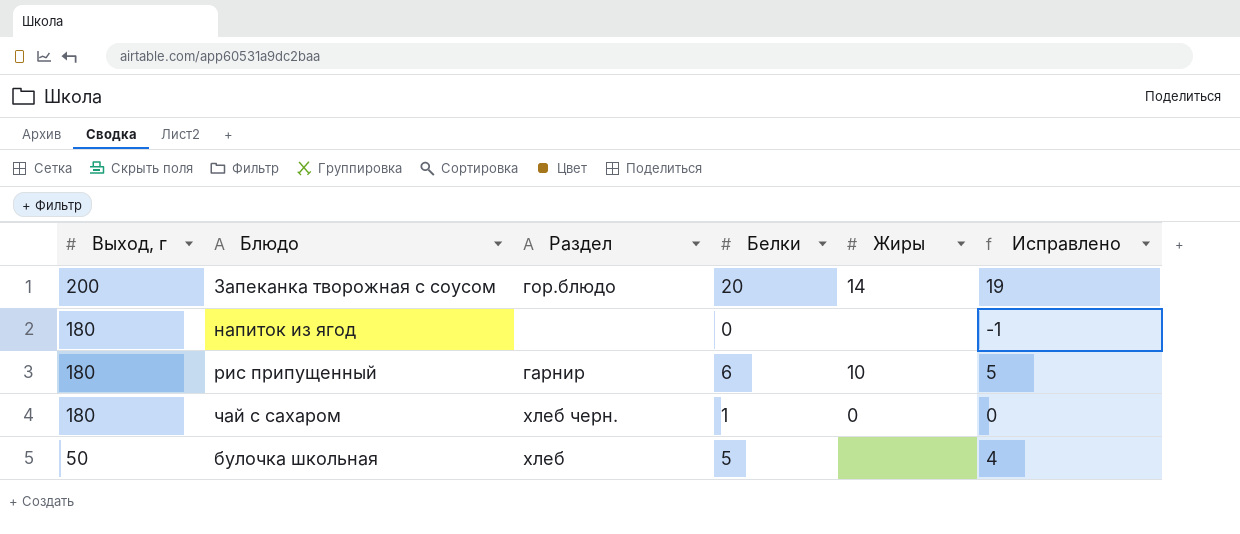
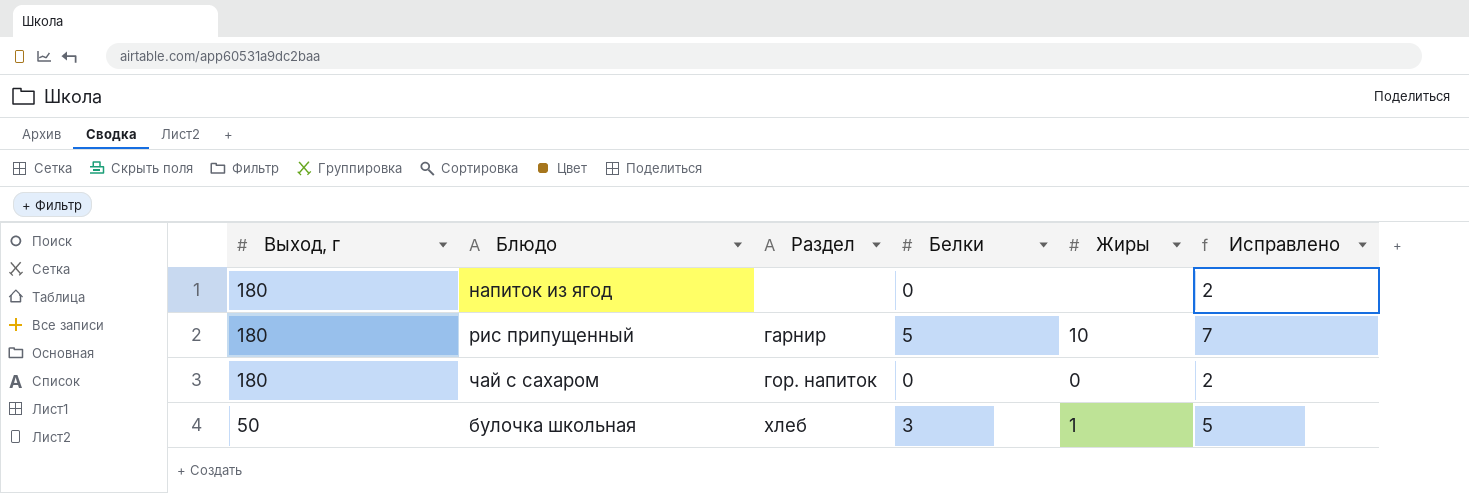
column Исправлено | formula: [Белки] - 1 -> [Белки] + 2
row Запеканка творожная с соусом: 200 | гор.блюдо | 20 | 14 | 19 -> none
рис припущенный | Белки: 6 -> 5
чай с сахаром | Раздел: хлеб черн. -> гор. напиток
чай с сахаром | Белки: 1 -> 0
булочка школьная | Белки: 5 -> 3
булочка школьная | Жиры: none -> 1

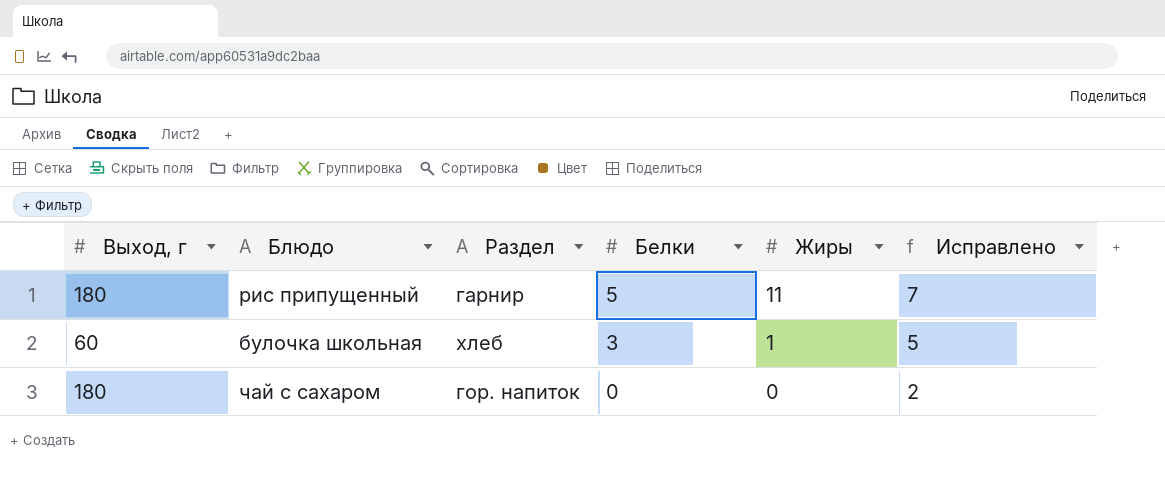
row order: Выход, г descending -> Белки descending
row напиток из ягод: 180 | none | 0 | none | 2 -> none
рис припущенный | Жиры: 10 -> 11
булочка школьная | Выход, г: 50 -> 60

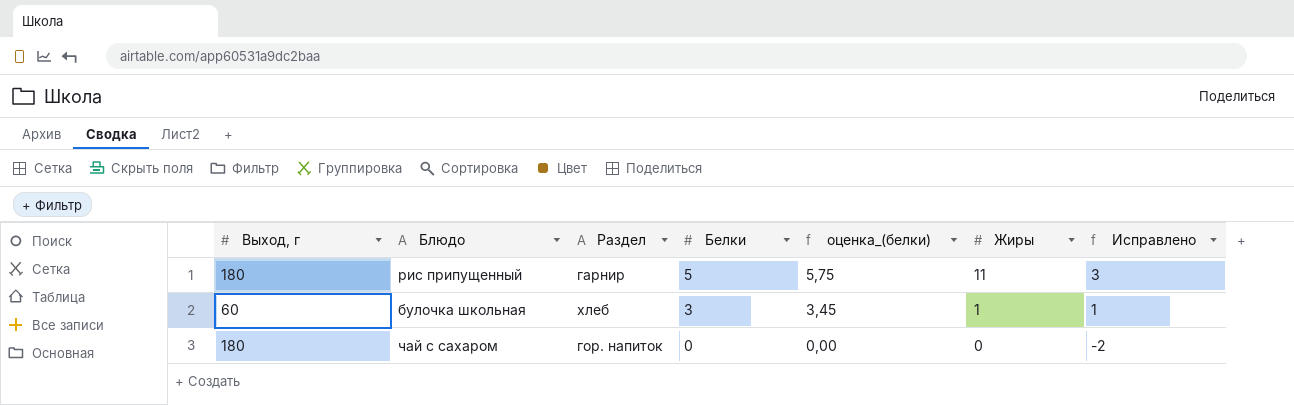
column оценка_(белки) | formula: none -> [Белки] * 1,15
column Исправлено | formula: [Белки] + 2 -> [Белки] - 2

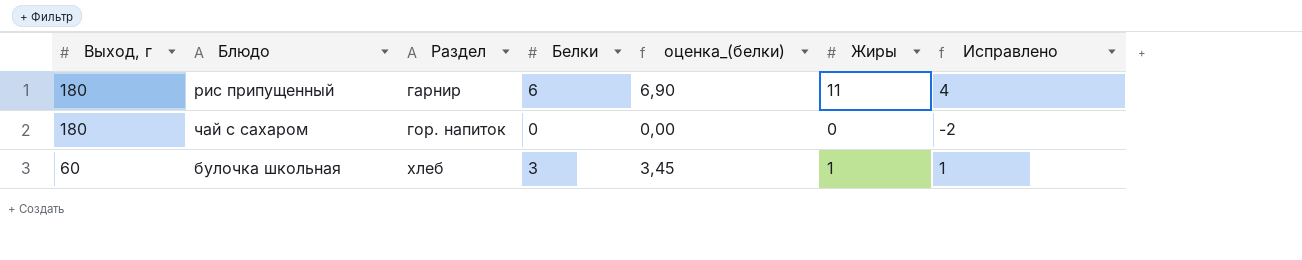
row order: Белки descending -> Выход, г descending
рис припущенный | Белки: 5 -> 6
рис припущенный | оценка_(белки): 5,75 -> 6,90
рис припущенный | Исправлено: 3 -> 4

